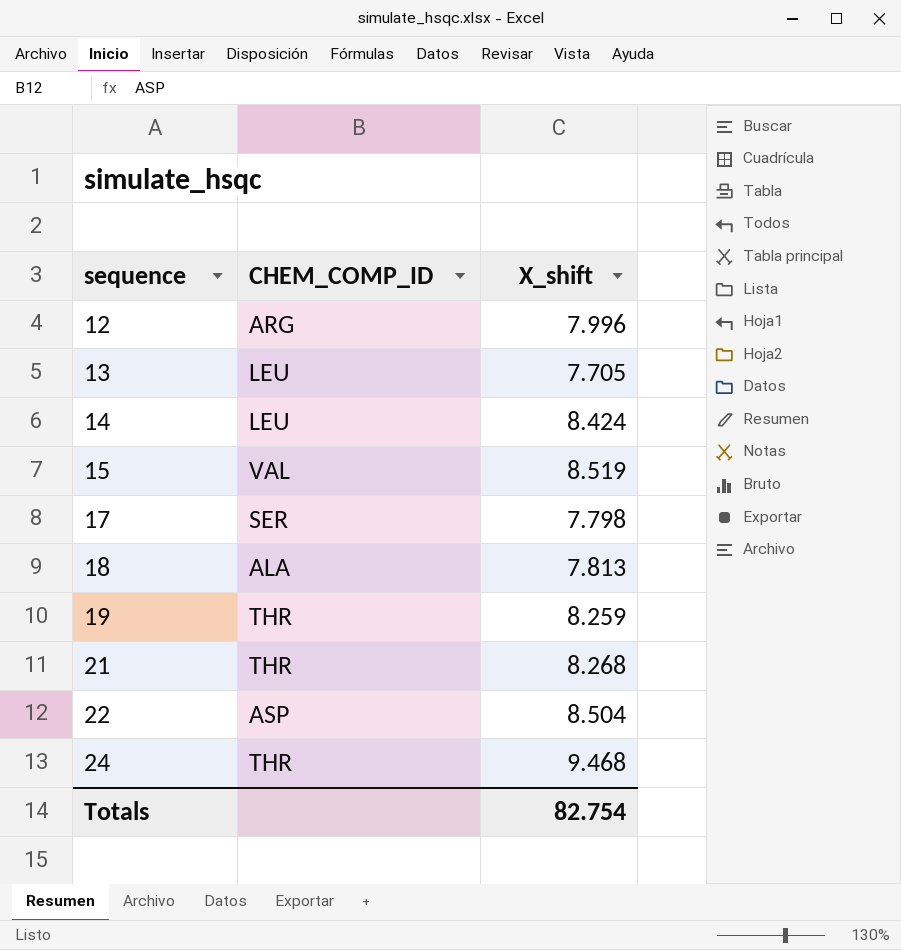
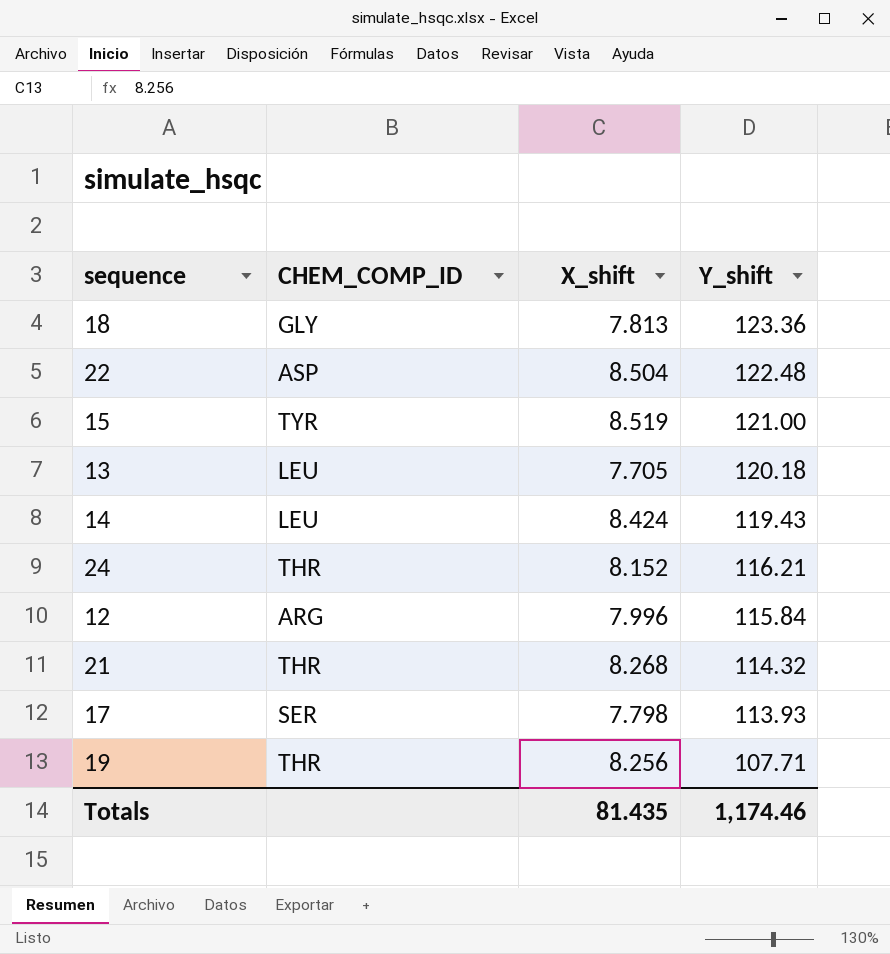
row order: sequence ascending -> Y_shift descending
column Y_shift | position: none -> 4
18 | CHEM_COMP_ID: ALA -> GLY
15 | CHEM_COMP_ID: VAL -> TYR
24 | X_shift: 9.468 -> 8.152
19 | X_shift: 8.259 -> 8.256
Totals | X_shift: 82.754 -> 81.435

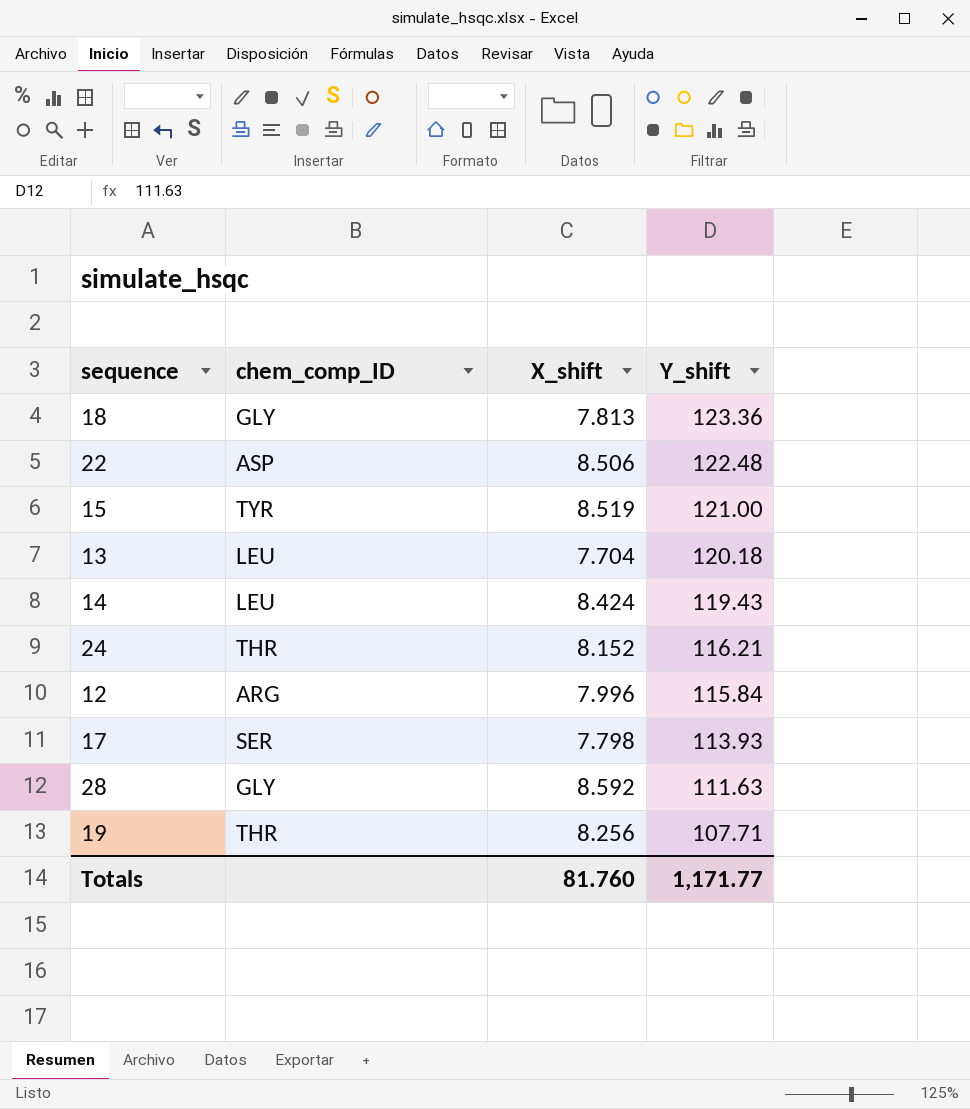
column name: CHEM_COMP_ID -> chem_comp_ID
row 21: THR | 8.268 | 114.32 -> none
22 | X_shift: 8.504 -> 8.506
13 | X_shift: 7.705 -> 7.704
row 28: none -> GLY | 8.592 | 111.63
Totals | X_shift: 81.435 -> 81.760
Totals | Y_shift: 1,174.46 -> 1,171.77

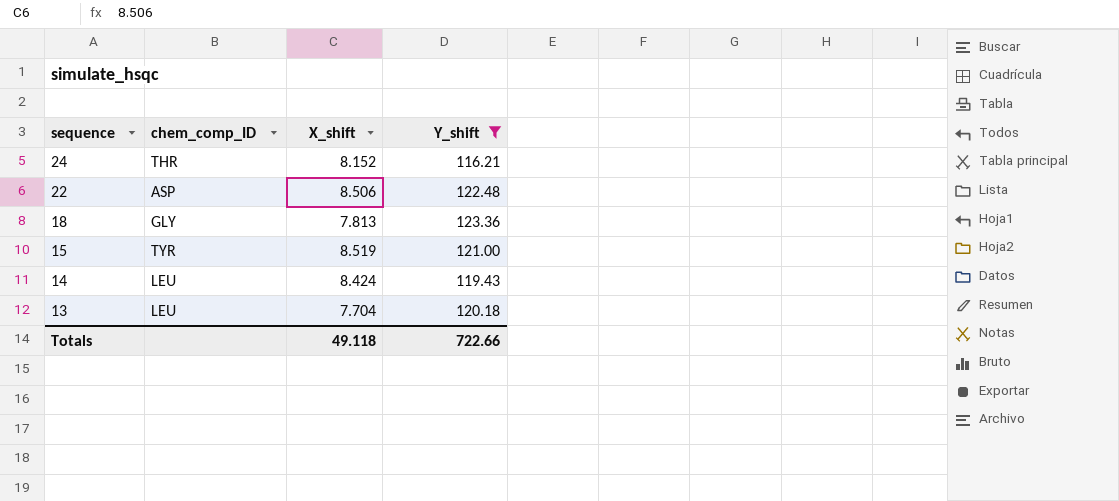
filter: none -> Y_shift >= 116.21
row order: Y_shift descending -> sequence descending
Totals | X_shift: 81.760 -> 49.118
Totals | Y_shift: 1,171.77 -> 722.66

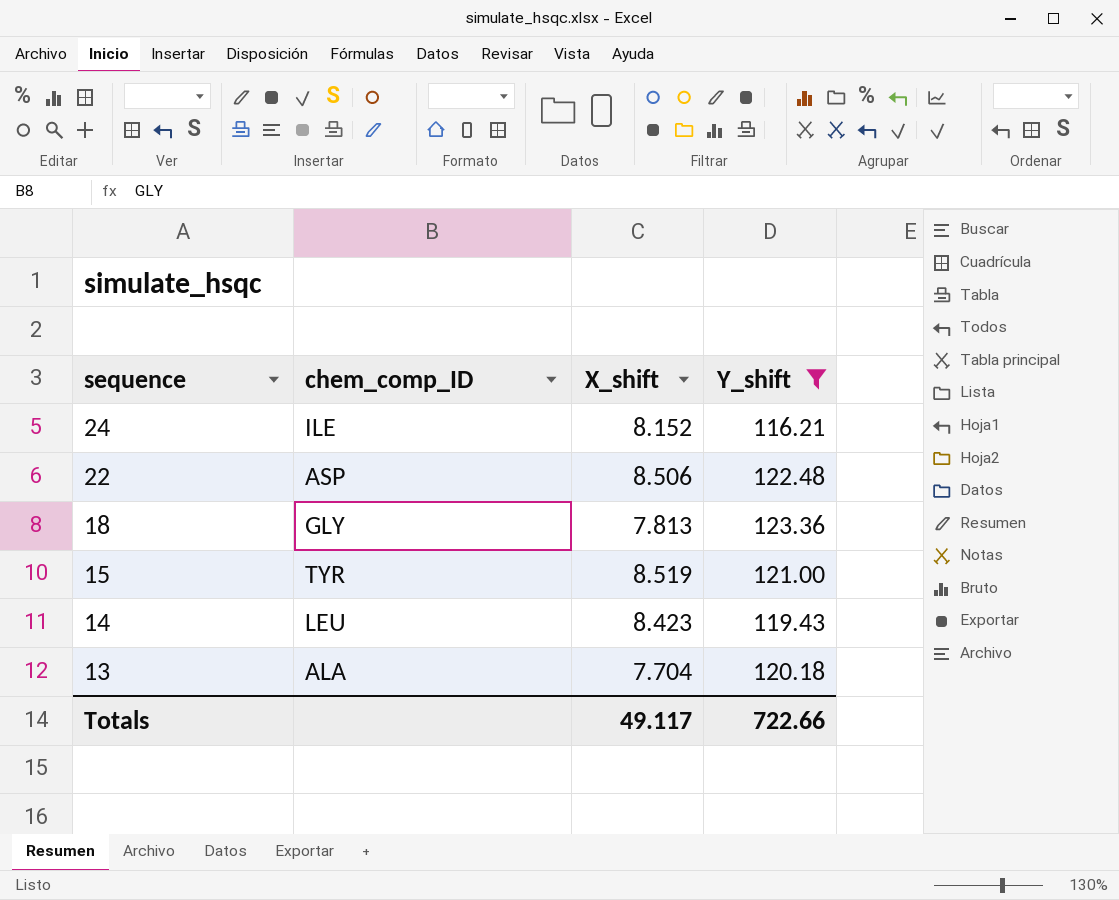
24 | chem_comp_ID: THR -> ILE
14 | X_shift: 8.424 -> 8.423
13 | chem_comp_ID: LEU -> ALA
Totals | X_shift: 49.118 -> 49.117

